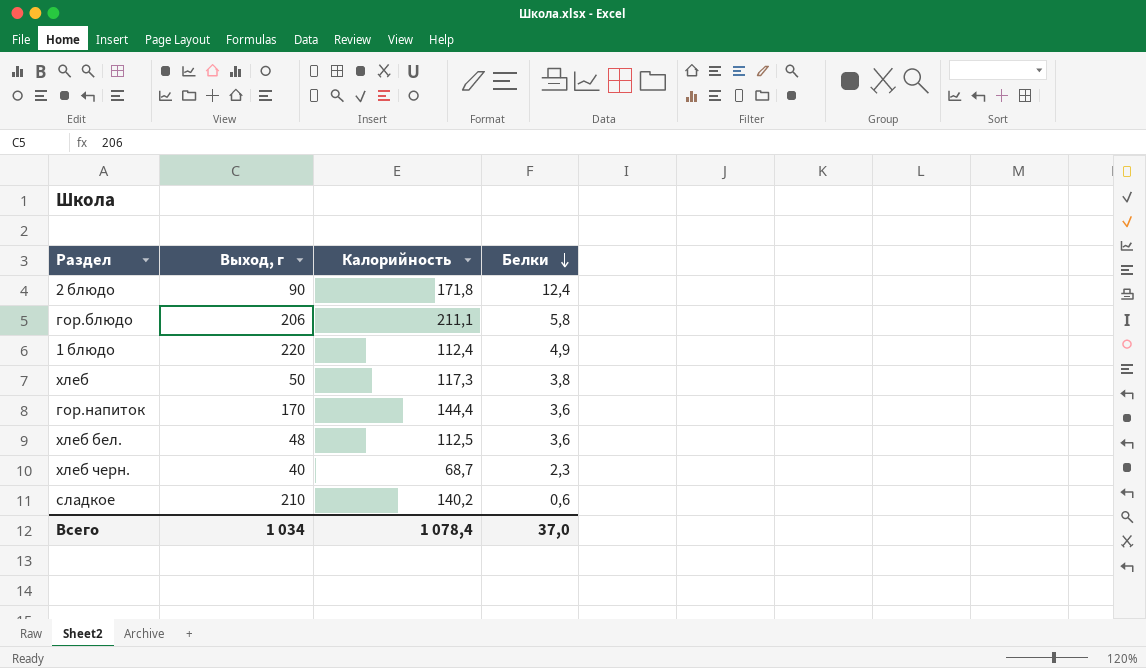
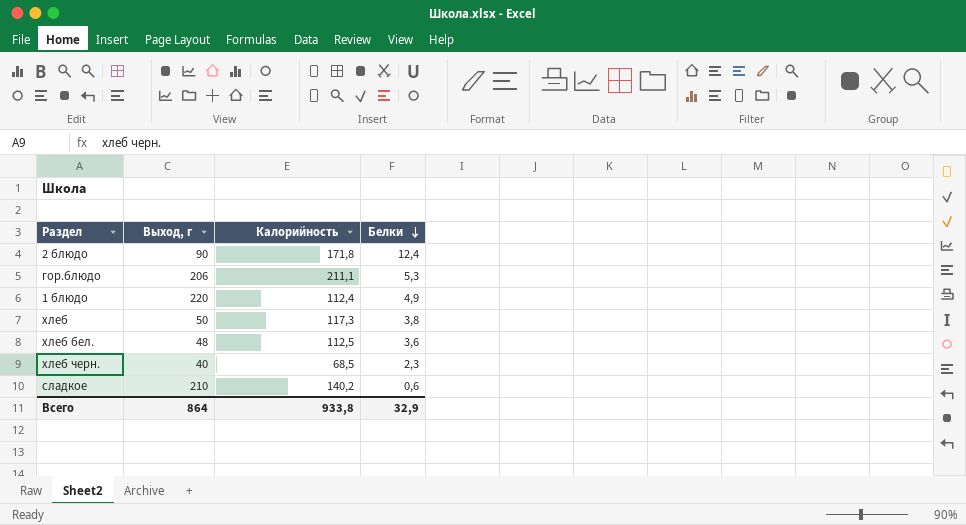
row гор.напиток: 170 | 144,4 | 3,6 -> none
гор.блюдо | Белки: 5,8 -> 5,3
хлеб черн. | Калорийность: 68,7 -> 68,5
Всего | Выход, г: 1 034 -> 864
Всего | Калорийность: 1 078,4 -> 933,8
Всего | Белки: 37,0 -> 32,9

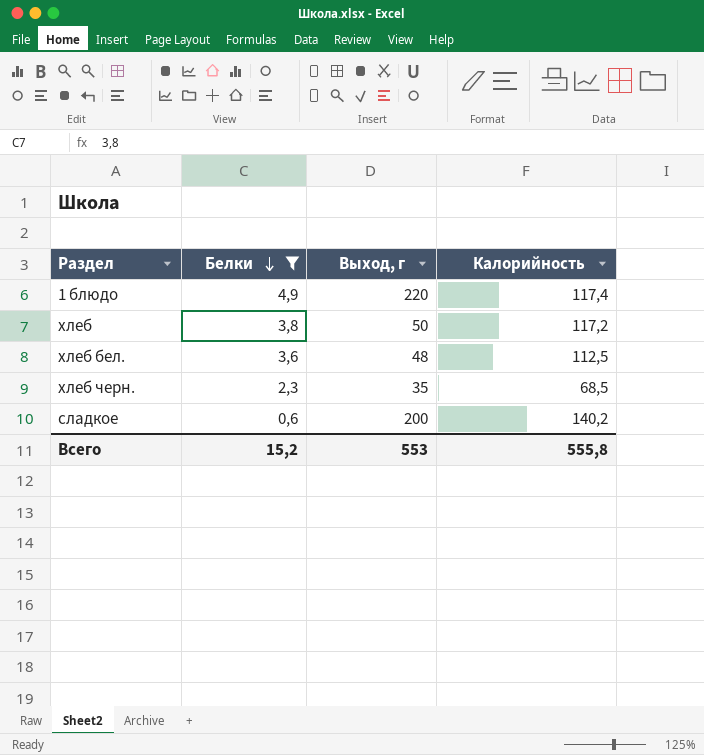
filter: none -> Белки <= 4,9
column Белки | position: 4 -> 2
1 блюдо | Калорийность: 112,4 -> 117,4
хлеб | Калорийность: 117,3 -> 117,2
хлеб черн. | Выход, г: 40 -> 35
сладкое | Выход, г: 210 -> 200
Всего | Белки: 32,9 -> 15,2
Всего | Выход, г: 864 -> 553
Всего | Калорийность: 933,8 -> 555,8

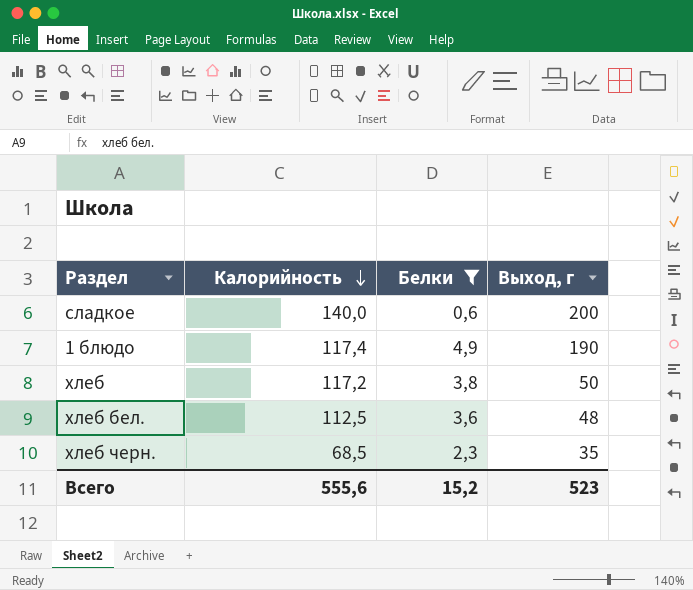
row order: Белки descending -> Калорийность descending
column Калорийность | position: 4 -> 2
сладкое | Калорийность: 140,2 -> 140,0
1 блюдо | Выход, г: 220 -> 190
Всего | Калорийность: 555,8 -> 555,6
Всего | Выход, г: 553 -> 523

